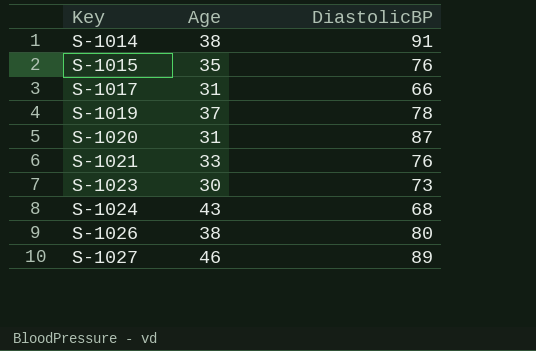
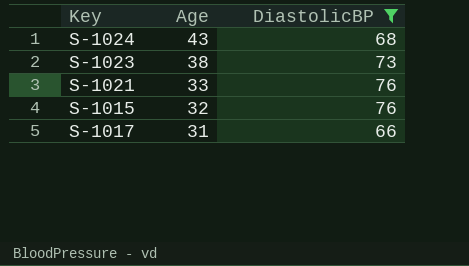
filter: none -> DiastolicBP <= 76
row order: Key ascending -> Age descending
S-1023 | Age: 30 -> 38
S-1015 | Age: 35 -> 32

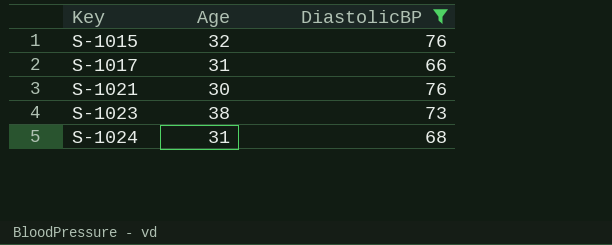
row order: Age descending -> Key ascending
S-1021 | Age: 33 -> 30
S-1024 | Age: 43 -> 31

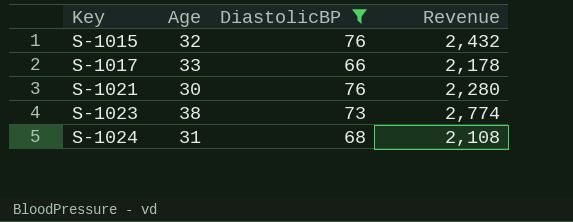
column Revenue | formula: none -> [Age] * [DiastolicBP]
S-1017 | Age: 31 -> 33

